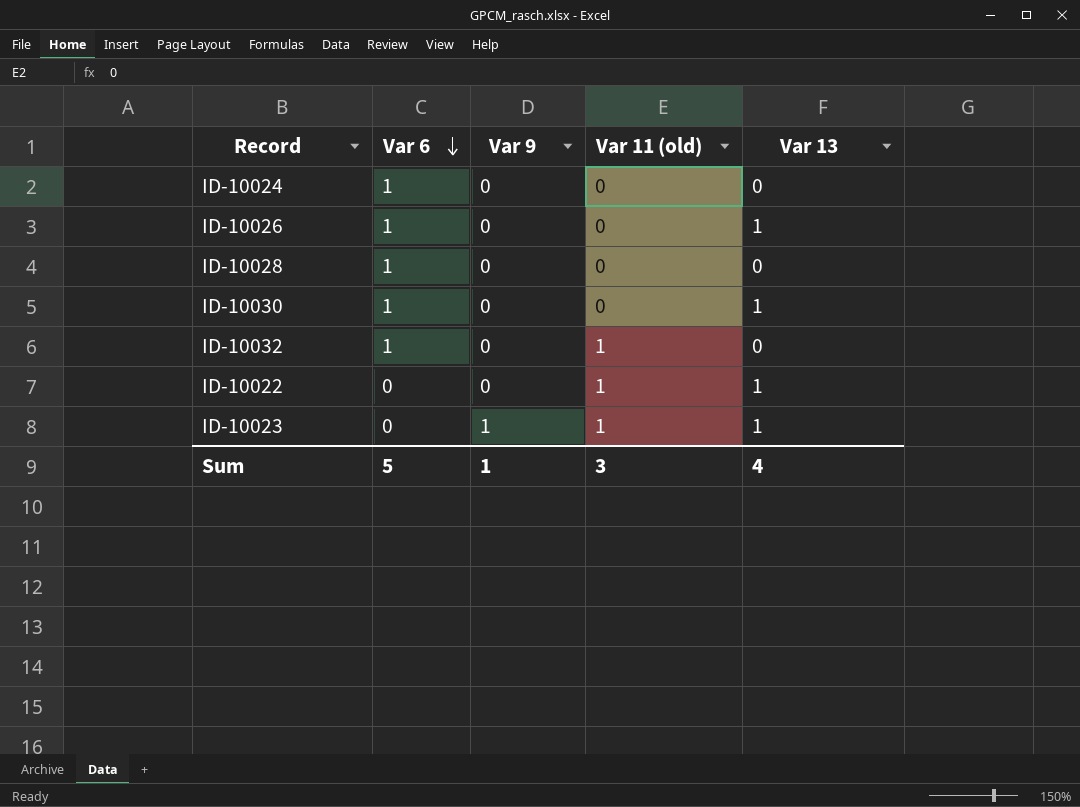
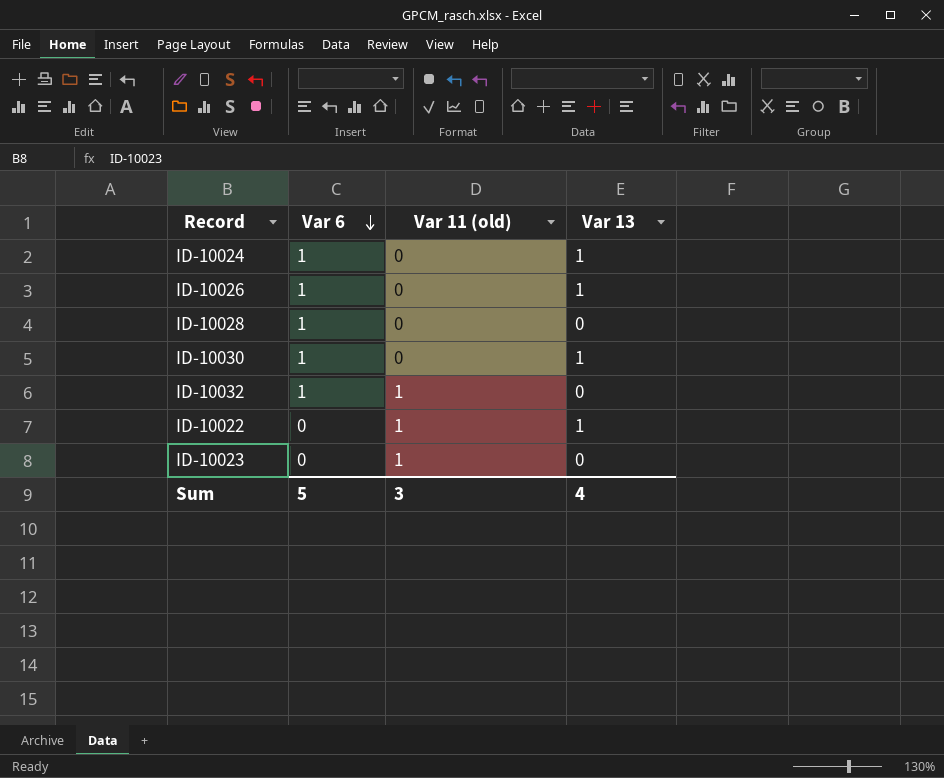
column Var 9 | position: 3 -> none
ID-10024 | Var 13: 0 -> 1
ID-10023 | Var 13: 1 -> 0

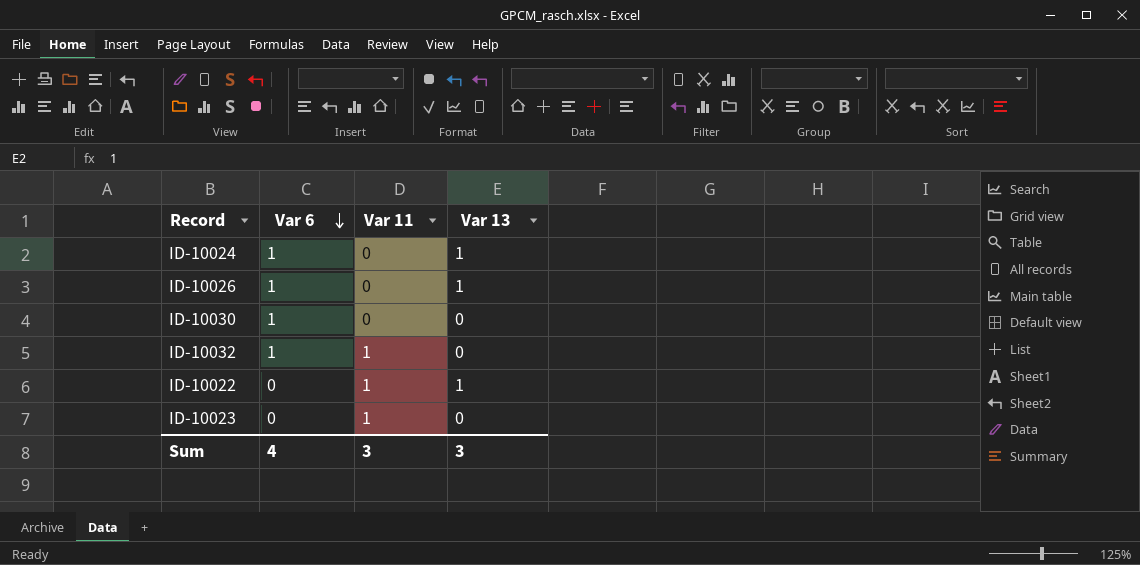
column name: Var 11 (old) -> Var 11
row ID-10028: 1 | 0 | 0 -> none
ID-10030 | Var 13: 1 -> 0
Sum | Var 6: 5 -> 4
Sum | Var 13: 4 -> 3

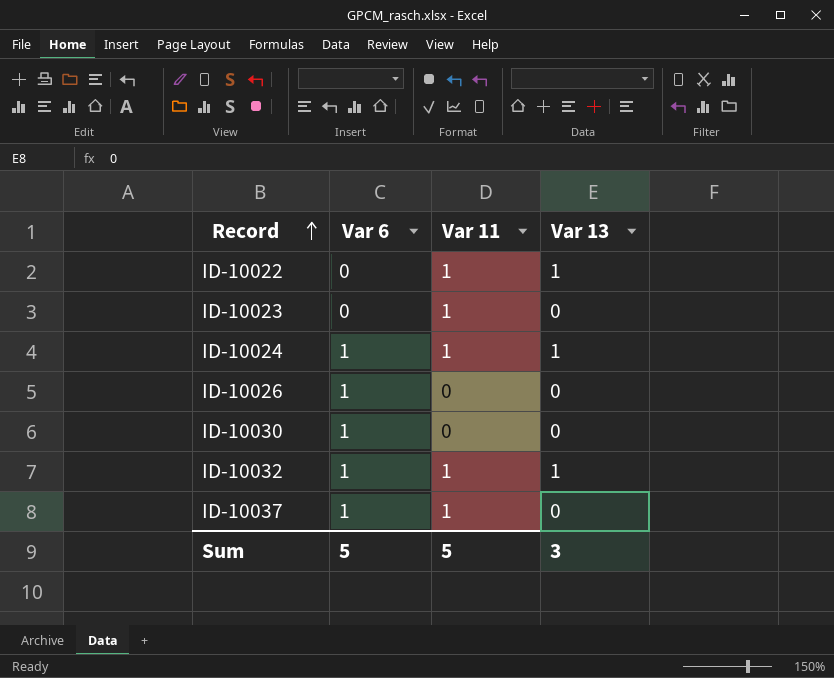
row order: Var 6 descending -> Record ascending
ID-10024 | Var 11: 0 -> 1
ID-10026 | Var 13: 1 -> 0
ID-10032 | Var 13: 0 -> 1
row ID-10037: none -> 1 | 1 | 0
Sum | Var 6: 4 -> 5
Sum | Var 11: 3 -> 5

